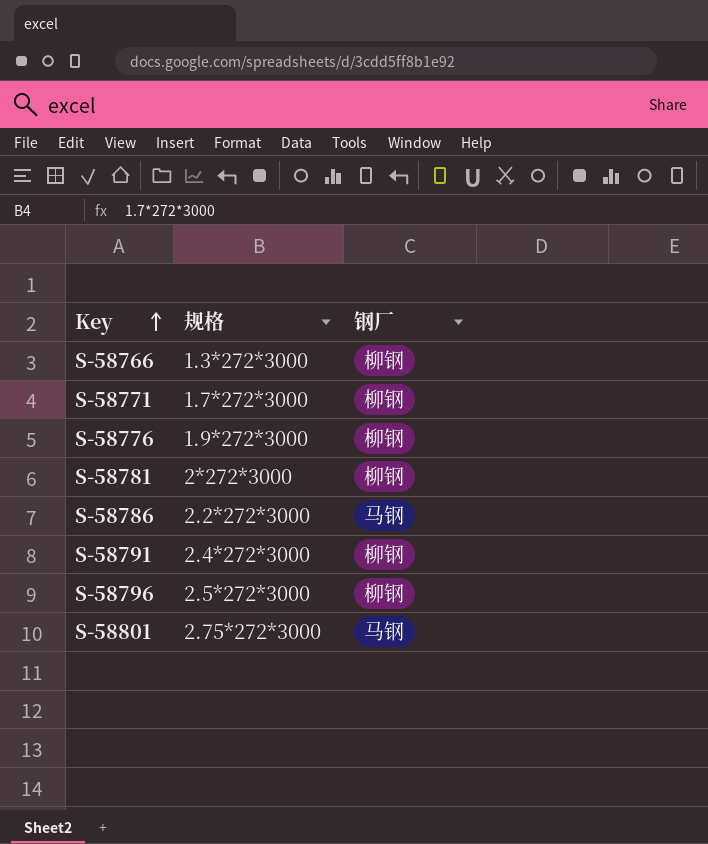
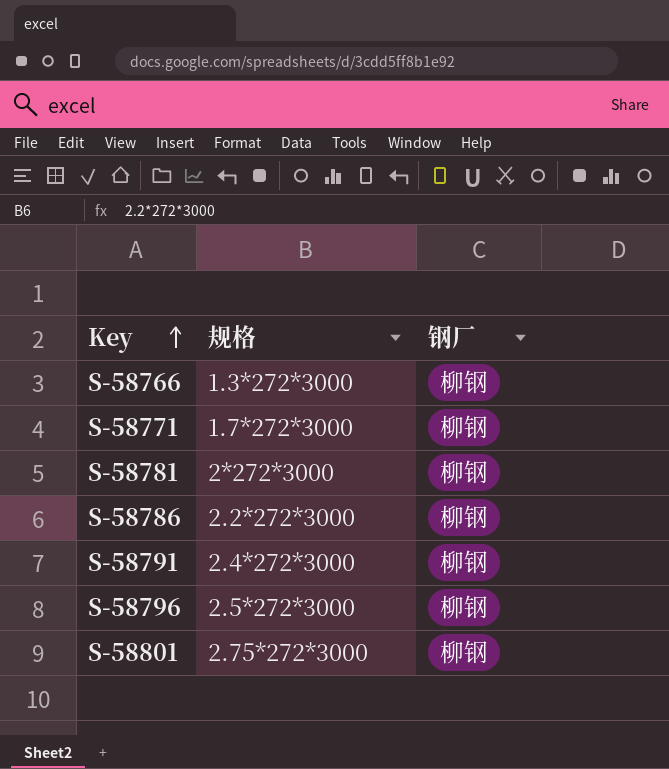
row S-58776: 1.9*272*3000 | 柳钢 -> none
S-58786 | 钢厂: 马钢 -> 柳钢
S-58801 | 钢厂: 马钢 -> 柳钢

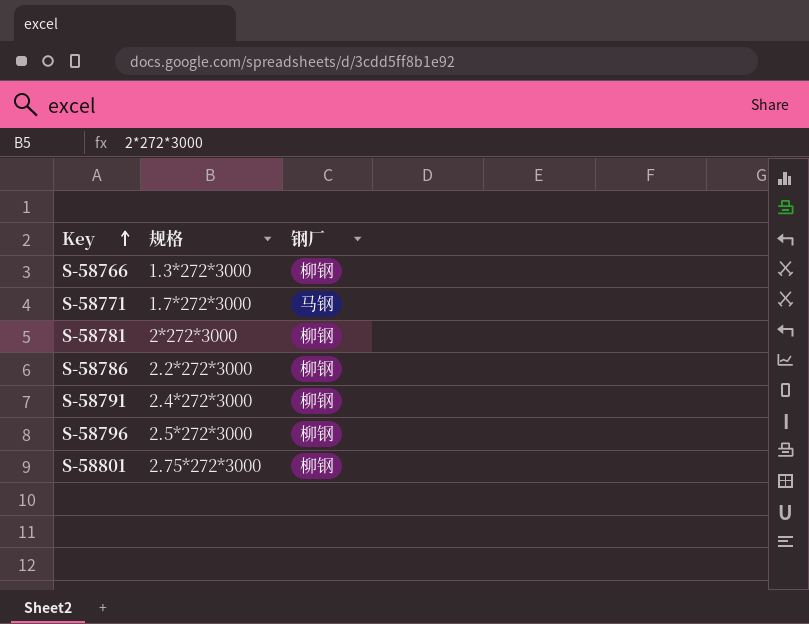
S-58771 | 钢厂: 柳钢 -> 马钢

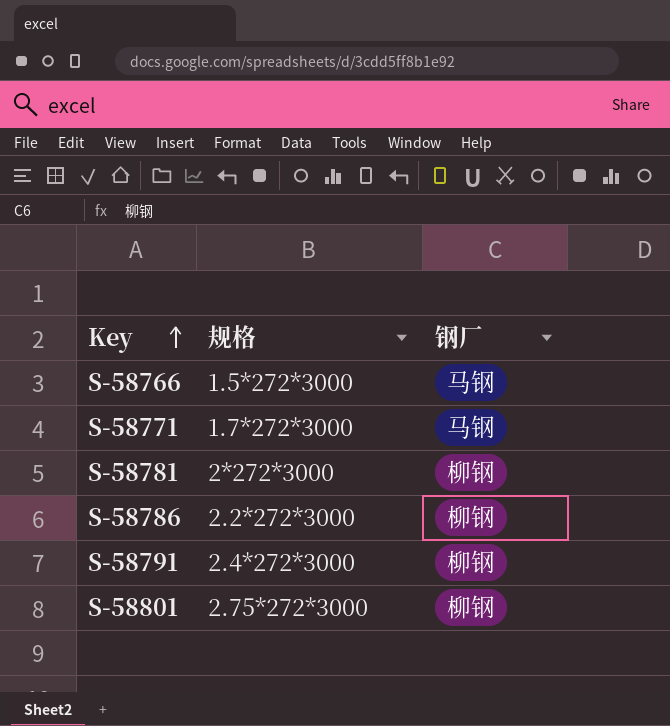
row S-58796: 2.5*272*3000 | 柳钢 -> none
S-58766 | 规格: 1.3*272*3000 -> 1.5*272*3000
S-58766 | 钢厂: 柳钢 -> 马钢

